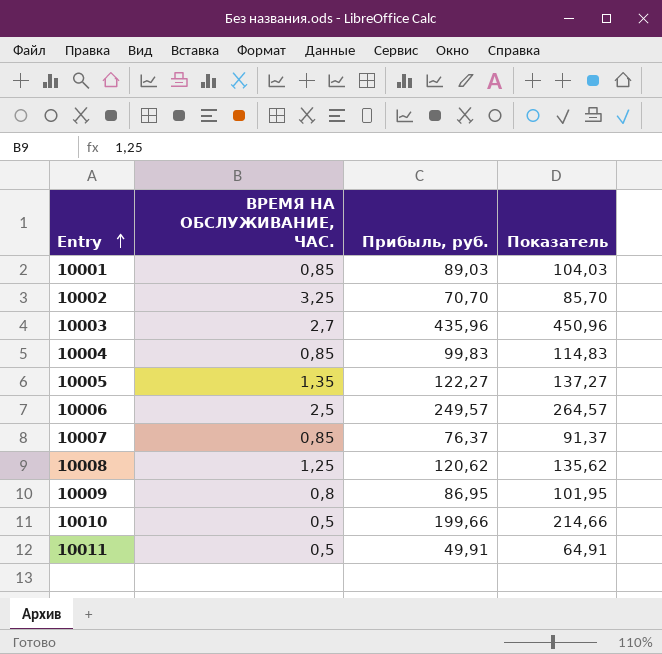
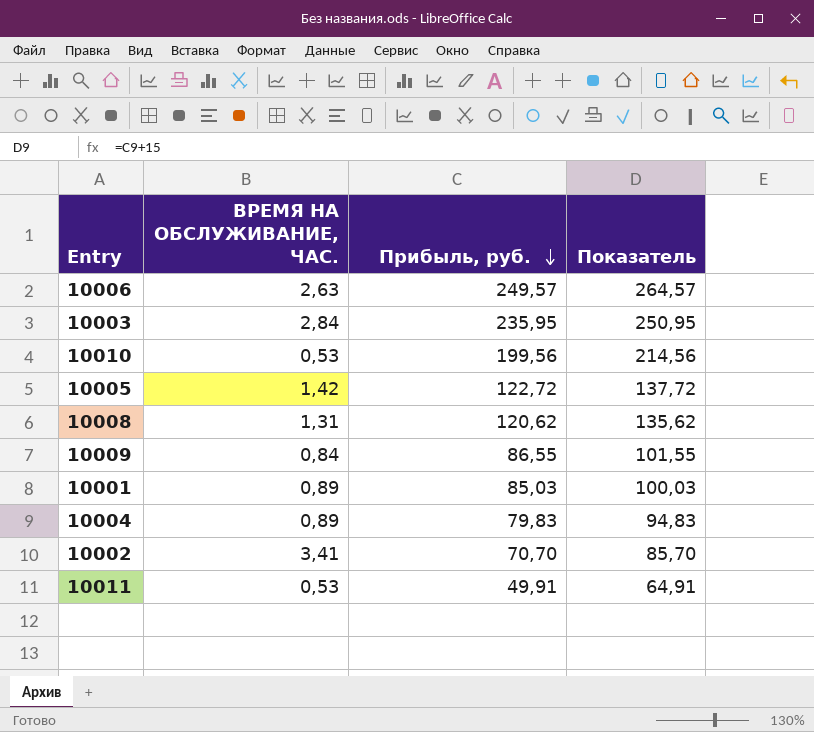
row order: Entry ascending -> Прибыль, руб. descending
row 10007: 0,85 | 76,37 | 91,37 -> none
10006 | ВРЕМЯ НА ОБСЛУЖИВАНИЕ, ЧАС.: 2,5 -> 2,63
10003 | ВРЕМЯ НА ОБСЛУЖИВАНИЕ, ЧАС.: 2,7 -> 2,84
10003 | Прибыль, руб.: 435,96 -> 235,95
10003 | Показатель: 450,96 -> 250,95
10010 | ВРЕМЯ НА ОБСЛУЖИВАНИЕ, ЧАС.: 0,5 -> 0,53
10010 | Прибыль, руб.: 199,66 -> 199,56
10010 | Показатель: 214,66 -> 214,56
10005 | ВРЕМЯ НА ОБСЛУЖИВАНИЕ, ЧАС.: 1,35 -> 1,42
10005 | Прибыль, руб.: 122,27 -> 122,72
10005 | Показатель: 137,27 -> 137,72
10008 | ВРЕМЯ НА ОБСЛУЖИВАНИЕ, ЧАС.: 1,25 -> 1,31
10009 | ВРЕМЯ НА ОБСЛУЖИВАНИЕ, ЧАС.: 0,8 -> 0,84
10009 | Прибыль, руб.: 86,95 -> 86,55
10009 | Показатель: 101,95 -> 101,55
10001 | ВРЕМЯ НА ОБСЛУЖИВАНИЕ, ЧАС.: 0,85 -> 0,89
10001 | Прибыль, руб.: 89,03 -> 85,03
10001 | Показатель: 104,03 -> 100,03
10004 | ВРЕМЯ НА ОБСЛУЖИВАНИЕ, ЧАС.: 0,85 -> 0,89
10004 | Прибыль, руб.: 99,83 -> 79,83
10004 | Показатель: 114,83 -> 94,83
10002 | ВРЕМЯ НА ОБСЛУЖИВАНИЕ, ЧАС.: 3,25 -> 3,41
10011 | ВРЕМЯ НА ОБСЛУЖИВАНИЕ, ЧАС.: 0,5 -> 0,53

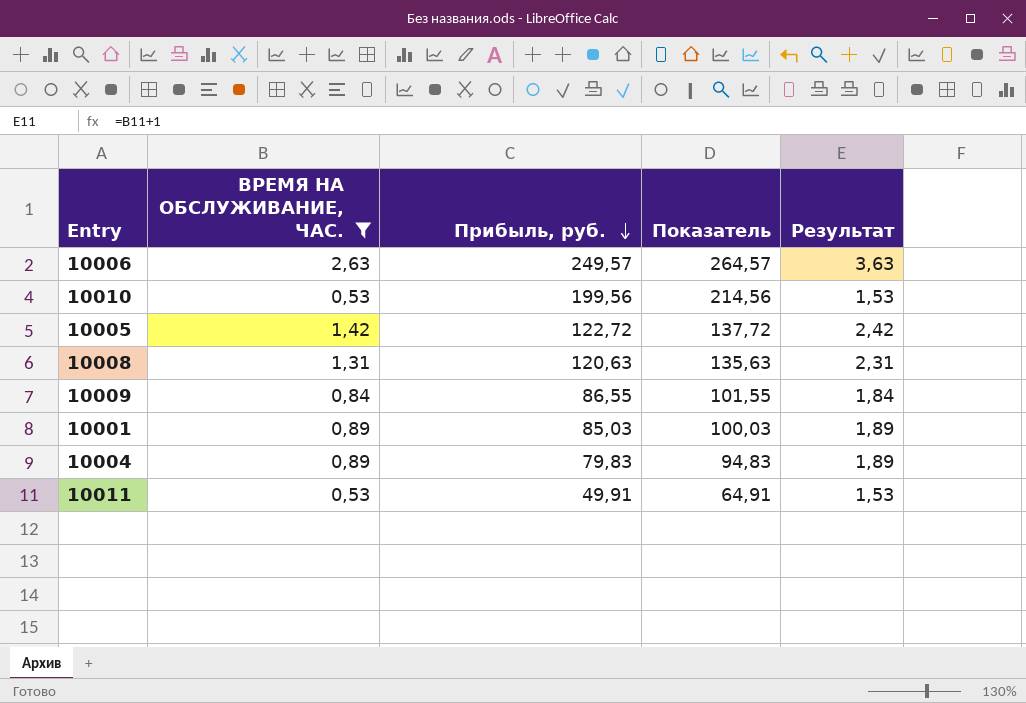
filter: none -> ВРЕМЯ НА ОБСЛУЖИВАНИЕ, ЧАС. <= 2,63
column Результат | formula: none -> [ВРЕМЯ НА ОБСЛУЖИВАНИЕ, ЧАС.] + 1
10008 | Прибыль, руб.: 120,62 -> 120,63
10008 | Показатель: 135,62 -> 135,63

